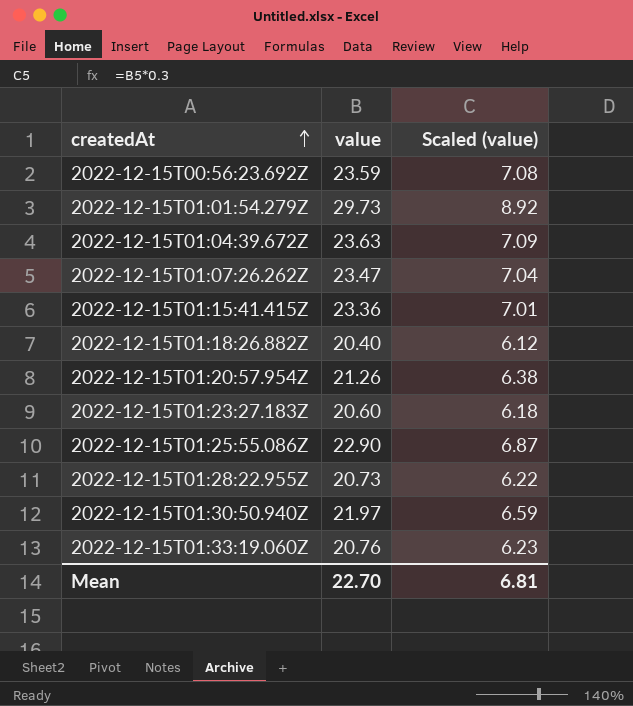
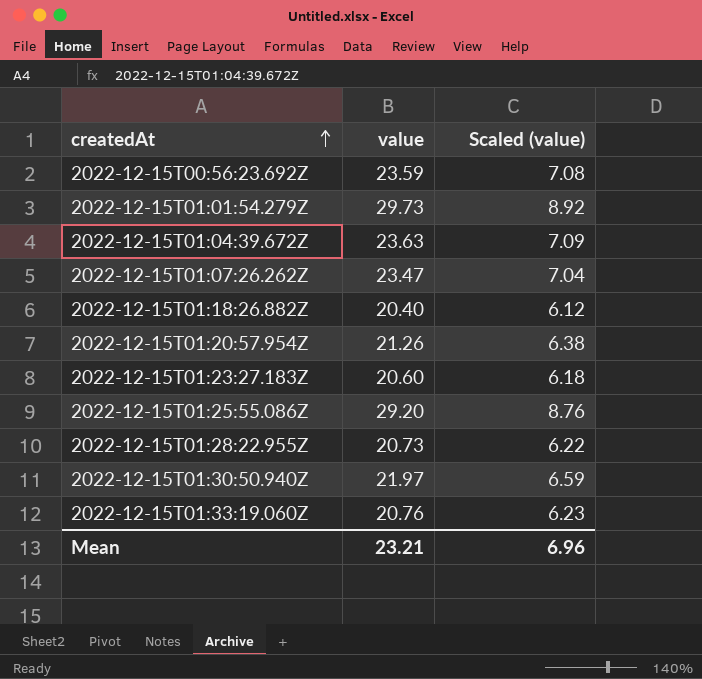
row 2022-12-15T01:15:41.415Z: 23.36 | 7.01 -> none
2022-12-15T01:25:55.086Z | value: 22.90 -> 29.20
2022-12-15T01:25:55.086Z | Scaled (value): 6.87 -> 8.76
Mean | value: 22.70 -> 23.21
Mean | Scaled (value): 6.81 -> 6.96

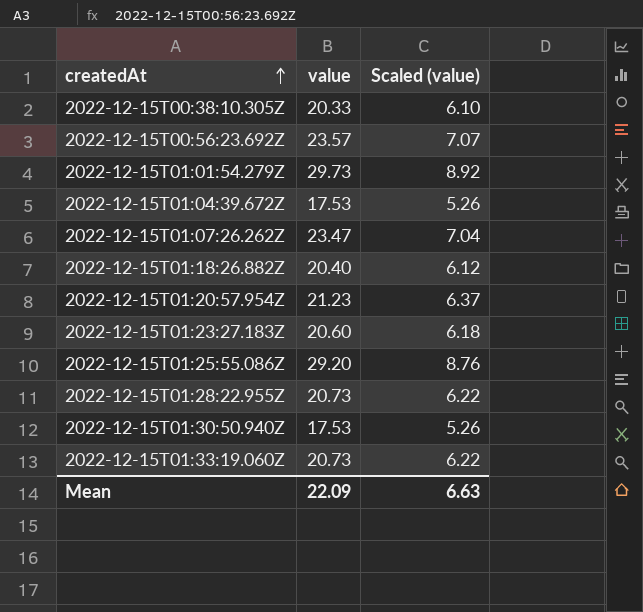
row 2022-12-15T00:38:10.305Z: none -> 20.33 | 6.10
2022-12-15T00:56:23.692Z | value: 23.59 -> 23.57
2022-12-15T00:56:23.692Z | Scaled (value): 7.08 -> 7.07
2022-12-15T01:04:39.672Z | value: 23.63 -> 17.53
2022-12-15T01:04:39.672Z | Scaled (value): 7.09 -> 5.26
2022-12-15T01:20:57.954Z | value: 21.26 -> 21.23
2022-12-15T01:20:57.954Z | Scaled (value): 6.38 -> 6.37
2022-12-15T01:30:50.940Z | value: 21.97 -> 17.53
2022-12-15T01:30:50.940Z | Scaled (value): 6.59 -> 5.26
2022-12-15T01:33:19.060Z | value: 20.76 -> 20.73
2022-12-15T01:33:19.060Z | Scaled (value): 6.23 -> 6.22
Mean | value: 23.21 -> 22.09
Mean | Scaled (value): 6.96 -> 6.63

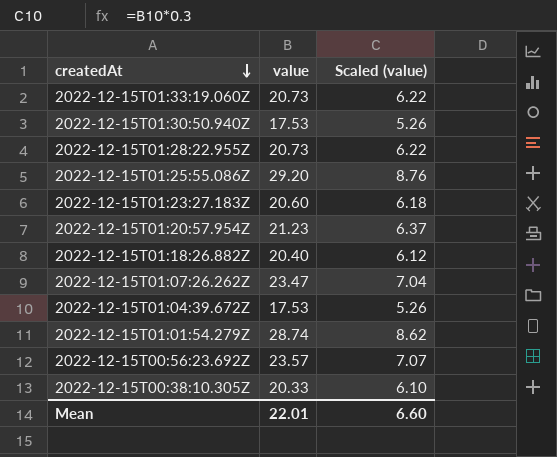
row order: createdAt ascending -> createdAt descending
2022-12-15T01:01:54.279Z | value: 29.73 -> 28.74
2022-12-15T01:01:54.279Z | Scaled (value): 8.92 -> 8.62
Mean | value: 22.09 -> 22.01
Mean | Scaled (value): 6.63 -> 6.60

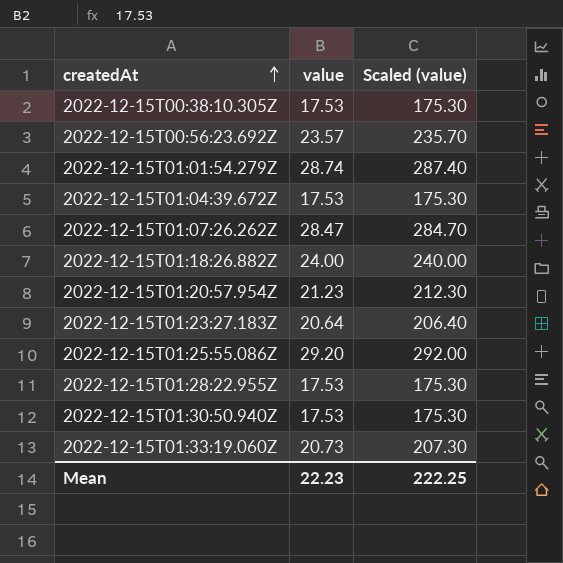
row order: createdAt descending -> createdAt ascending
column Scaled (value) | formula: [value] * 0.3 -> [value] * 10
2022-12-15T00:38:10.305Z | value: 20.33 -> 17.53
2022-12-15T01:07:26.262Z | value: 23.47 -> 28.47
2022-12-15T01:18:26.882Z | value: 20.40 -> 24.00
2022-12-15T01:23:27.183Z | value: 20.60 -> 20.64
2022-12-15T01:28:22.955Z | value: 20.73 -> 17.53
Mean | value: 22.01 -> 22.23
Mean | Scaled (value): 6.60 -> 222.25

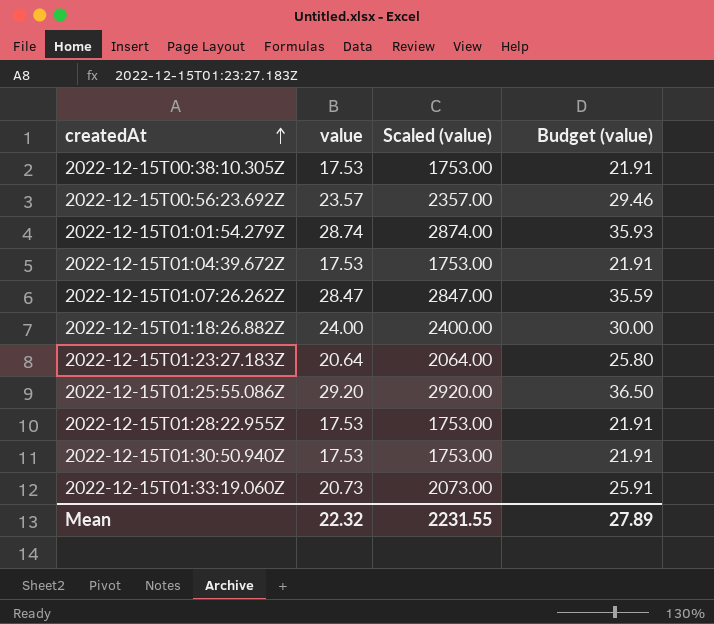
column Scaled (value) | formula: [value] * 10 -> [value] * 100
column Budget (value) | formula: none -> [value] * 1.25
row 2022-12-15T01:20:57.954Z: 21.23 | 212.30 -> none
Mean | value: 22.23 -> 22.32
Mean | Scaled (value): 222.25 -> 2231.55

